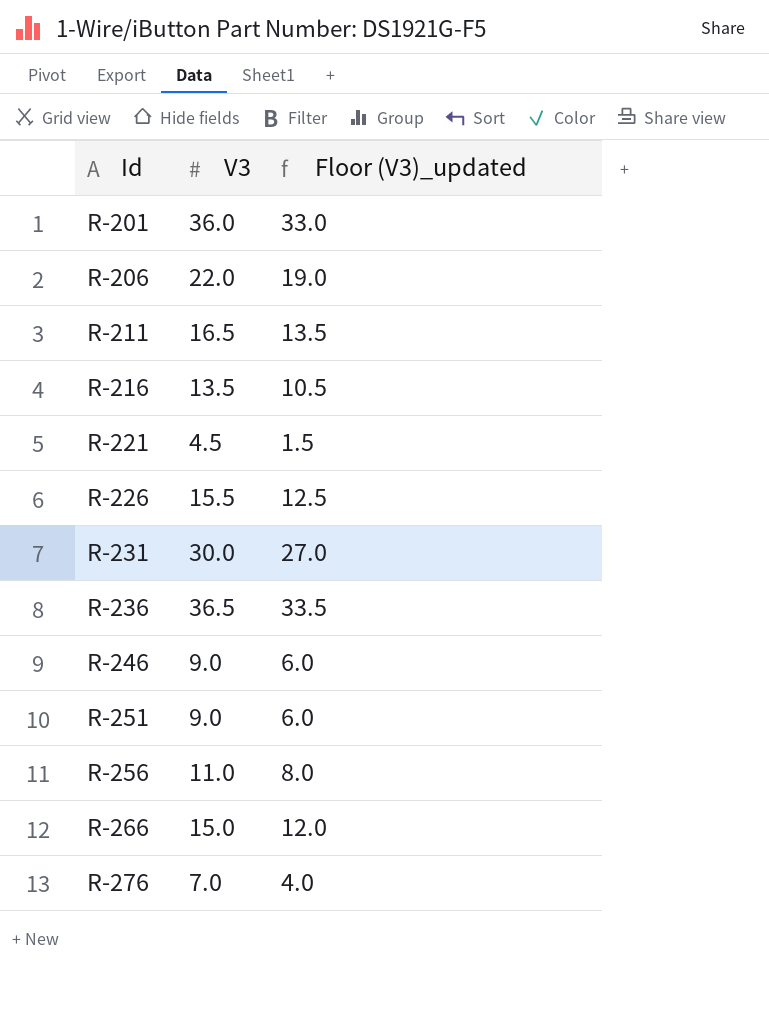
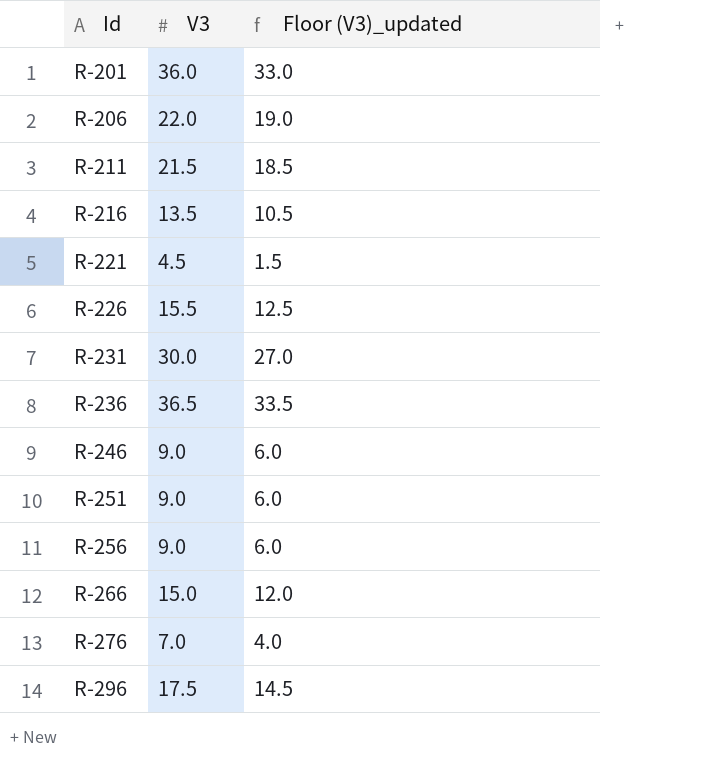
R-211 | V3: 16.5 -> 21.5
R-211 | Floor (V3)_updated: 13.5 -> 18.5
R-256 | V3: 11.0 -> 9.0
R-256 | Floor (V3)_updated: 8.0 -> 6.0
row R-296: none -> 17.5 | 14.5

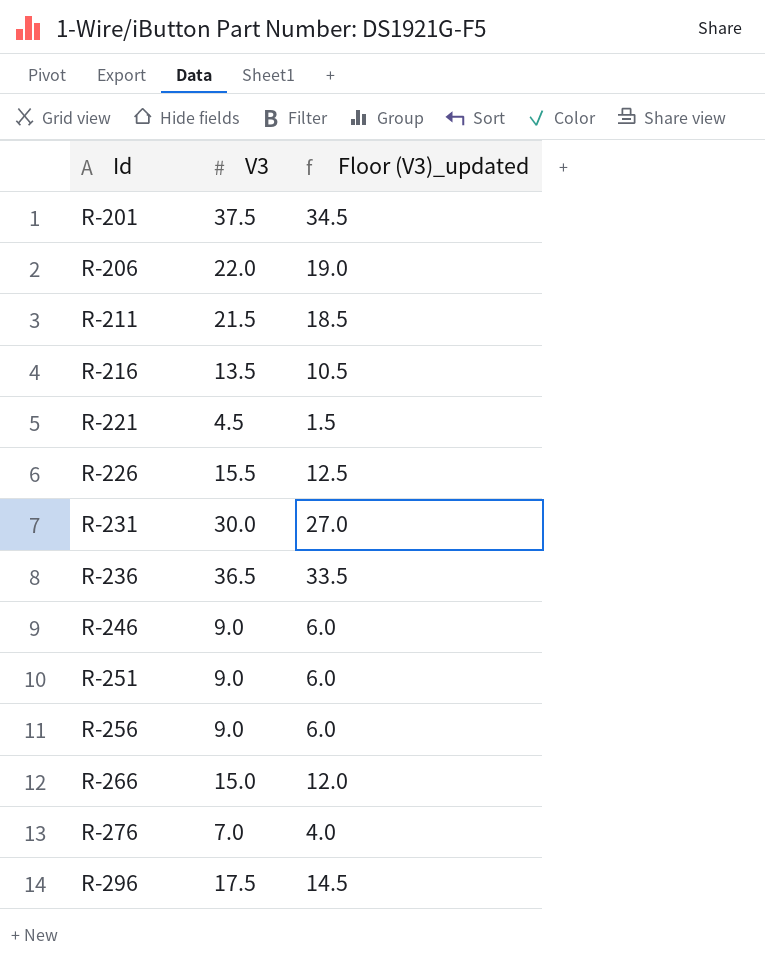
R-201 | V3: 36.0 -> 37.5
R-201 | Floor (V3)_updated: 33.0 -> 34.5

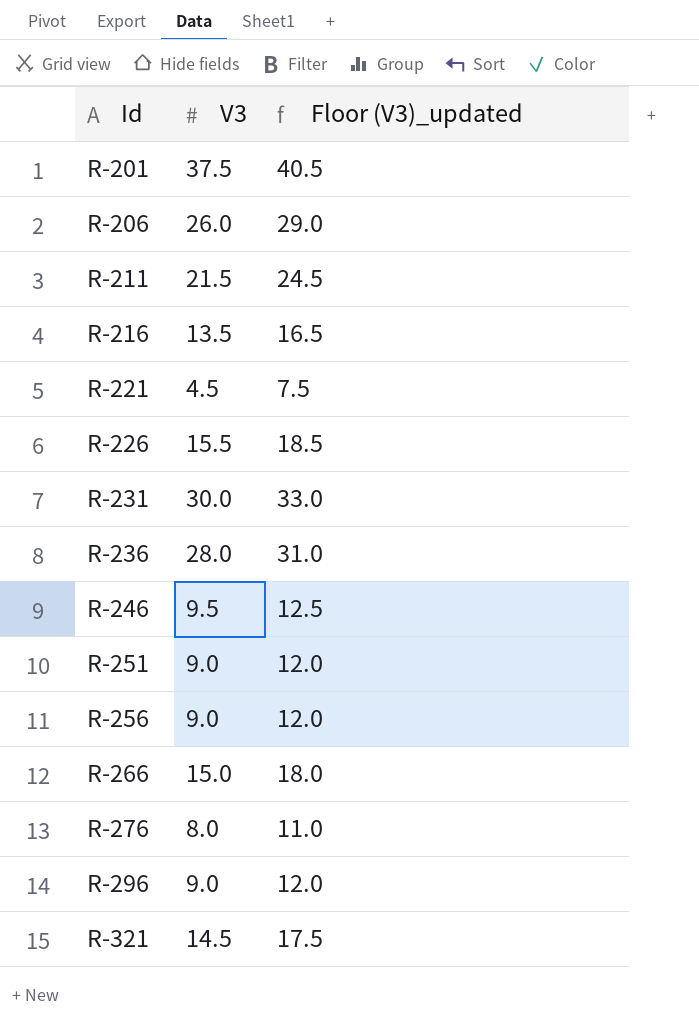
column Floor (V3)_updated | formula: [V3] - 3 -> [V3] + 3
R-206 | V3: 22.0 -> 26.0
R-236 | V3: 36.5 -> 28.0
R-246 | V3: 9.0 -> 9.5
R-276 | V3: 7.0 -> 8.0
R-296 | V3: 17.5 -> 9.0
row R-321: none -> 14.5 | 17.5

